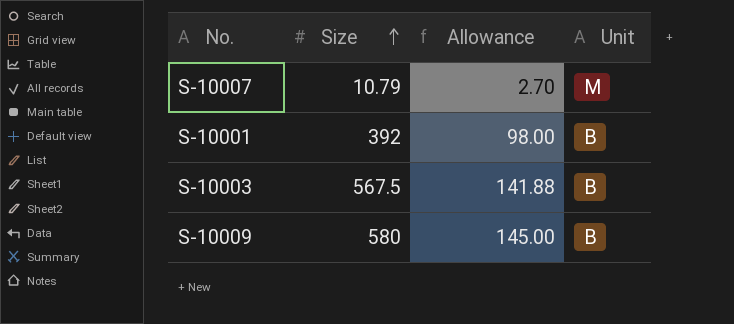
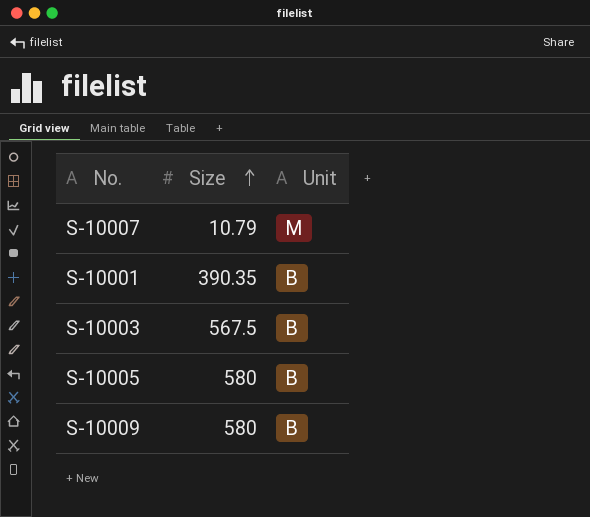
column Allowance | formula: [Size] * 0.25 -> none
S-10001 | Size: 392 -> 390.35
row S-10005: none -> 580 | B

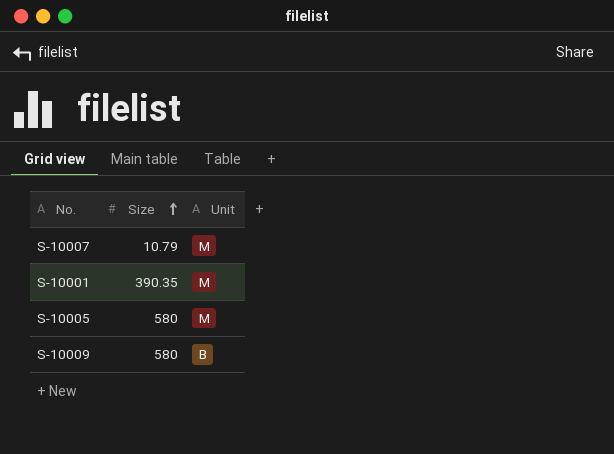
row S-10003: 567.5 | B -> none
S-10001 | Unit: B -> M
S-10005 | Unit: B -> M

